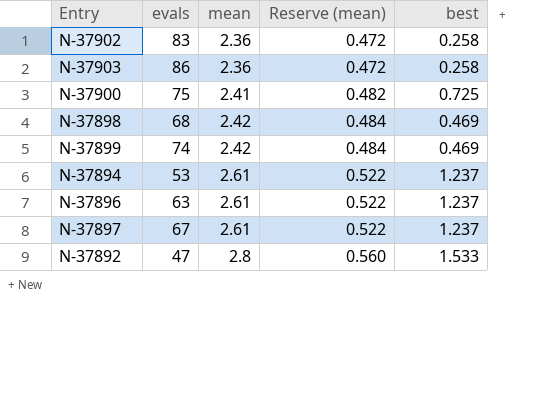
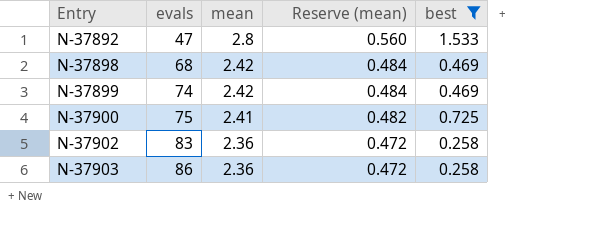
filter: none -> best != 1.237
row order: mean ascending -> Entry ascending

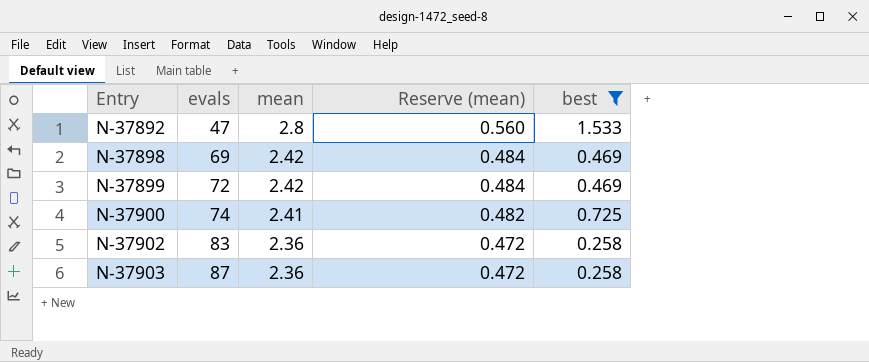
N-37898 | evals: 68 -> 69
N-37899 | evals: 74 -> 72
N-37900 | evals: 75 -> 74
N-37903 | evals: 86 -> 87

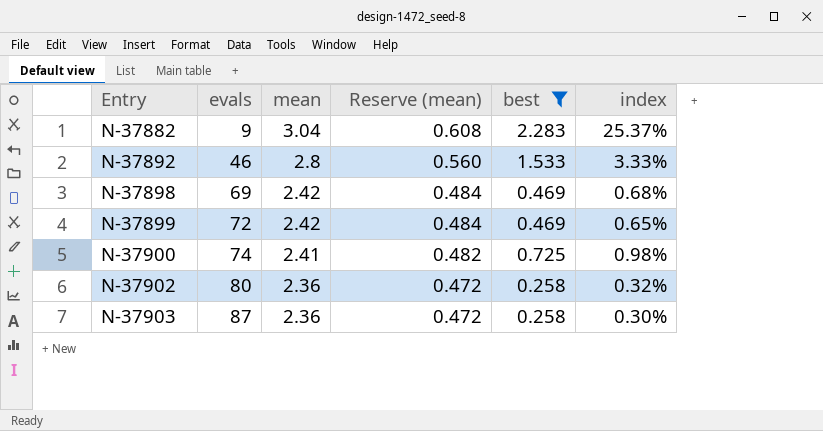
column index | formula: none -> [best] / [evals]
row N-37882: none -> 9 | 3.04 | 0.608 | 2.283 | 25.37%
N-37892 | evals: 47 -> 46
N-37902 | evals: 83 -> 80

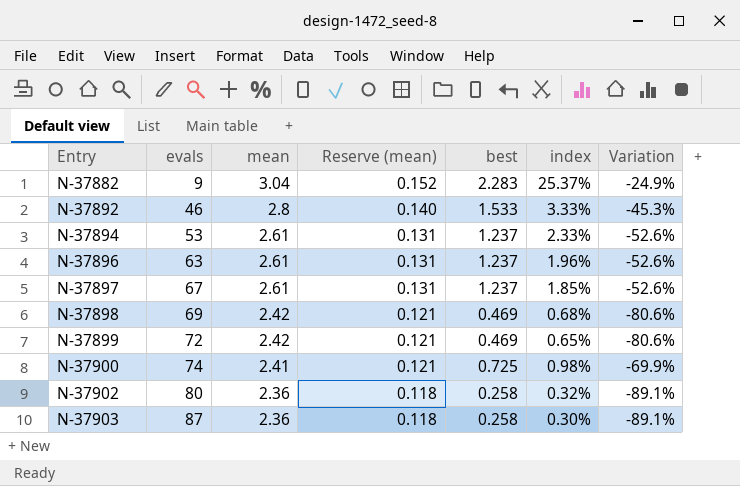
filter: best != 1.237 -> none
column Reserve (mean) | formula: [mean] * 0.2 -> [mean] * 0.05
column Variation | formula: none -> ([best] - [mean]) / [mean]

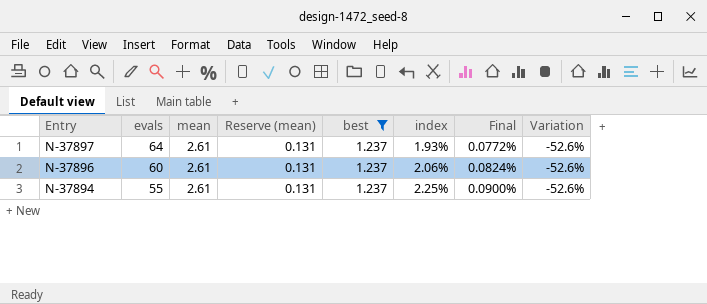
filter: none -> best = 1.237
row order: Entry ascending -> Entry descending
column Final | formula: none -> [index] * 0.04
N-37897 | evals: 67 -> 64
N-37897 | index: 1.85% -> 1.93%
N-37896 | evals: 63 -> 60
N-37896 | index: 1.96% -> 2.06%
N-37894 | evals: 53 -> 55
N-37894 | index: 2.33% -> 2.25%

